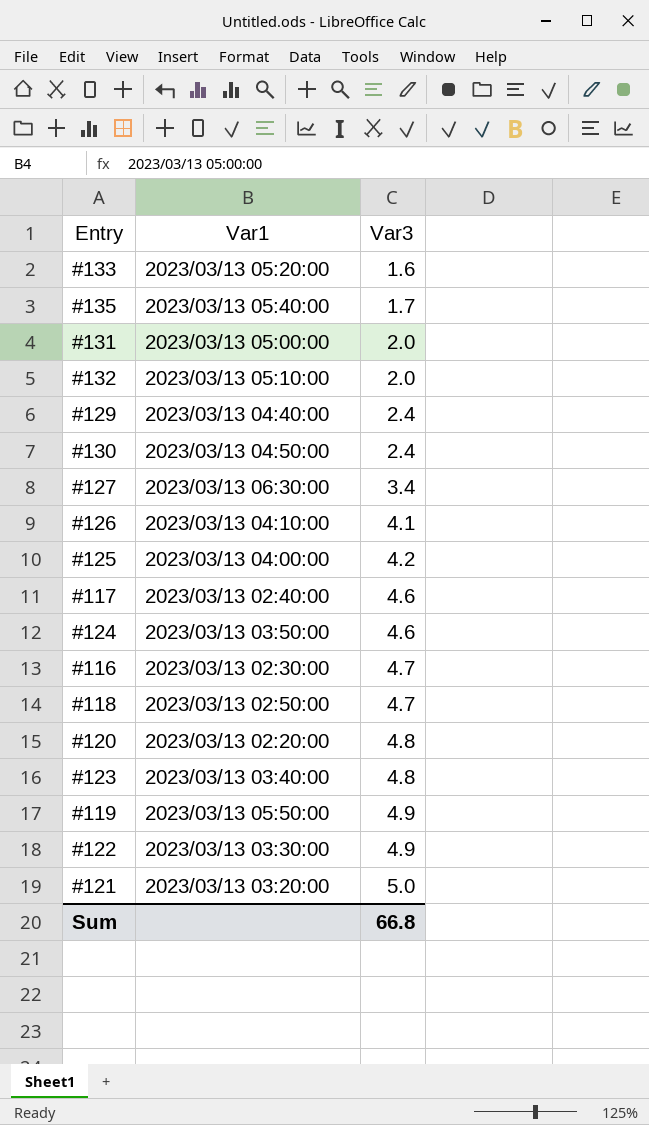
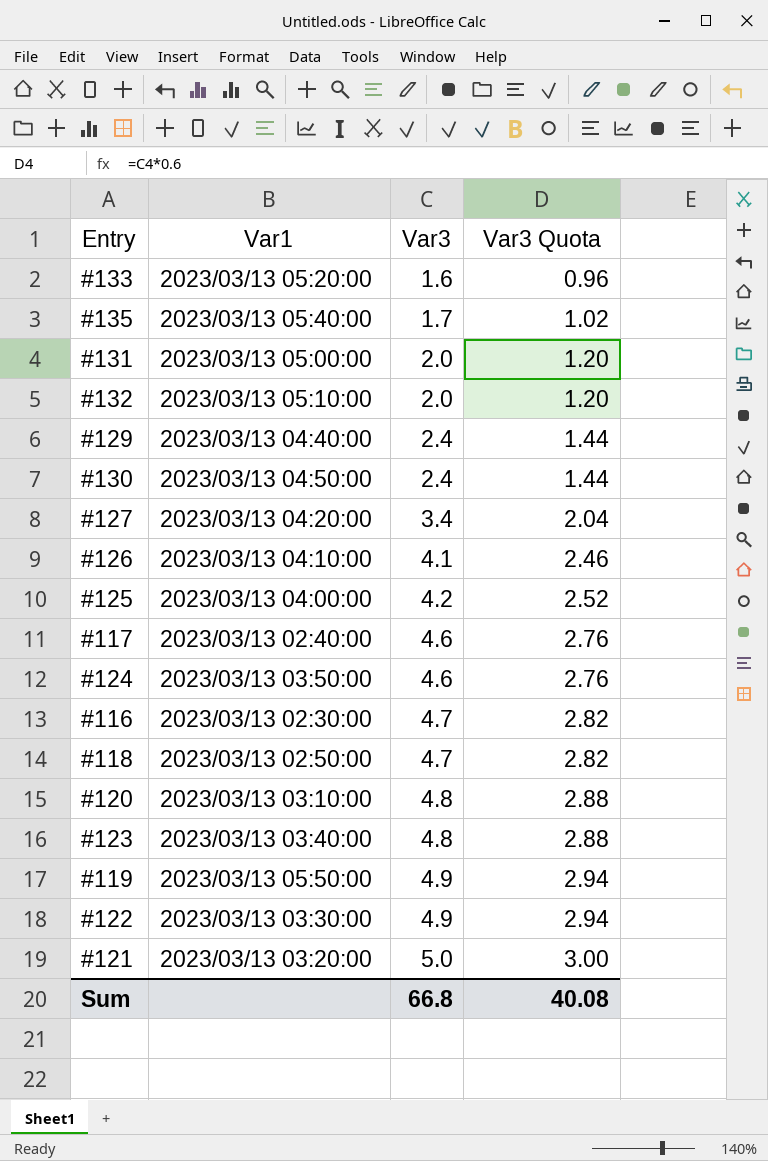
column Var3 Quota | formula: none -> [Var3] * 0.6
#127 | Var1: 2023/03/13 06:30:00 -> 2023/03/13 04:20:00
#120 | Var1: 2023/03/13 02:20:00 -> 2023/03/13 03:10:00

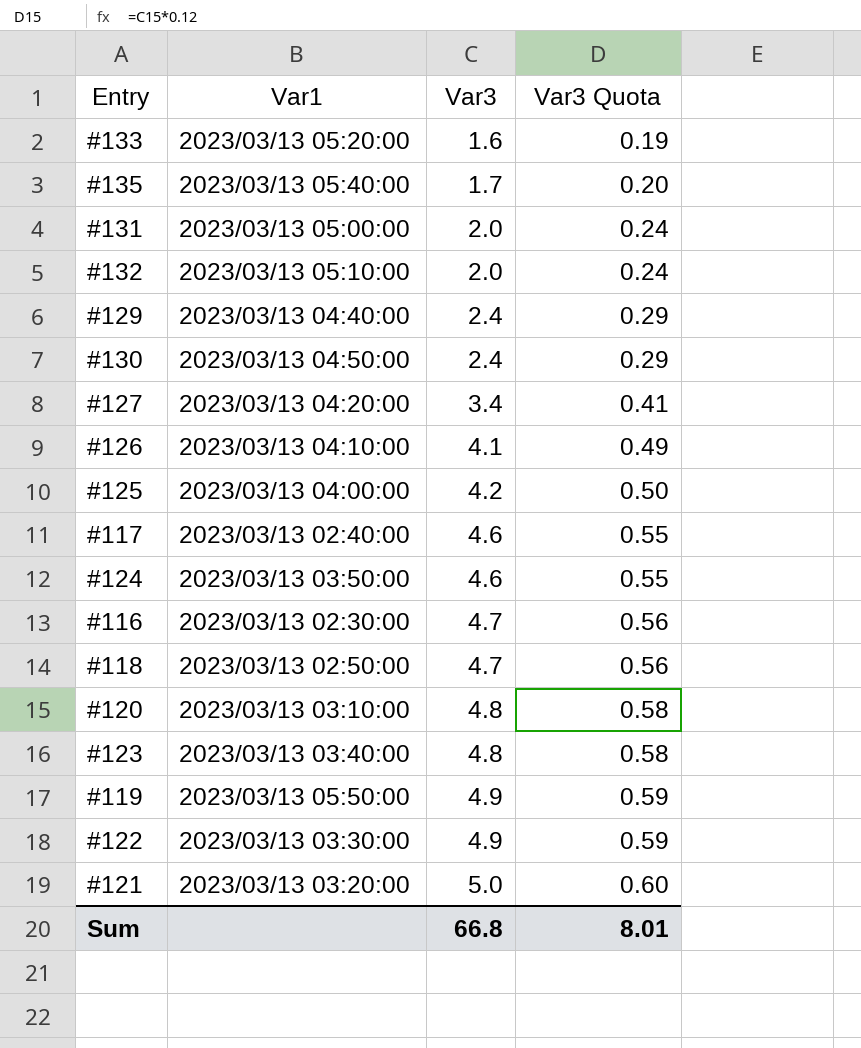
column Var3 Quota | formula: [Var3] * 0.6 -> [Var3] * 0.12
Sum | Var3 Quota: 40.08 -> 8.01

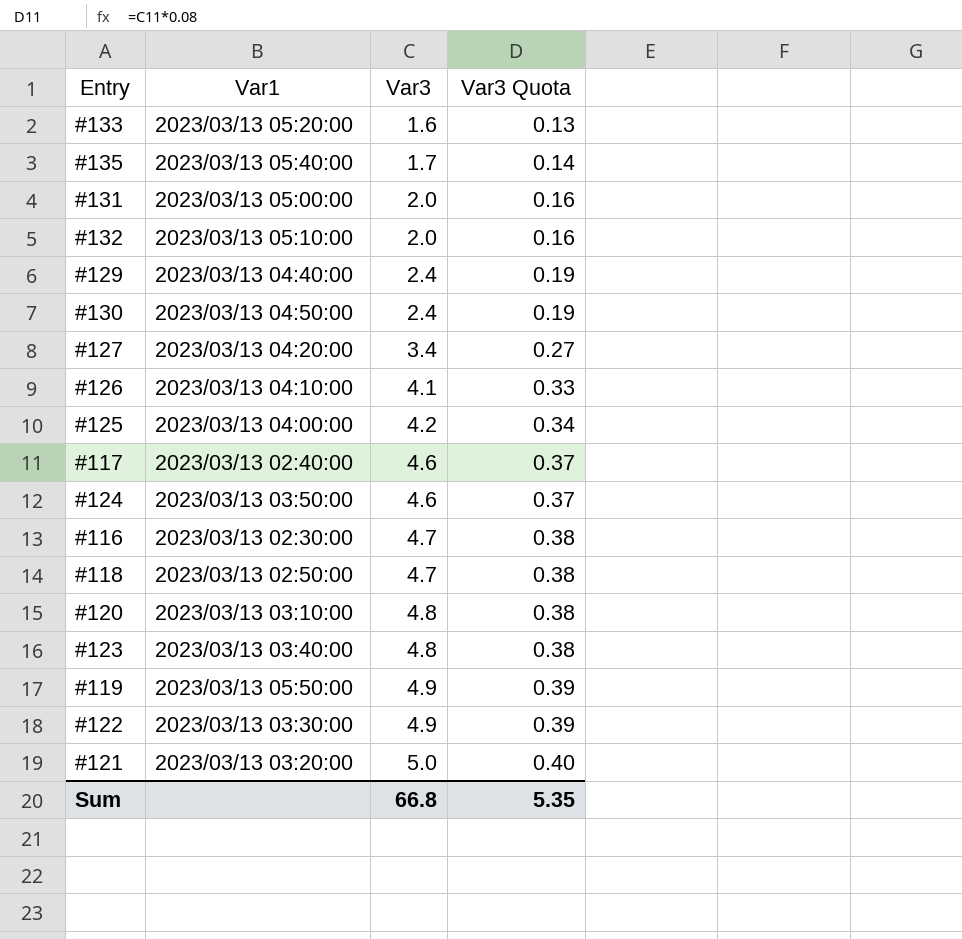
column Var3 Quota | formula: [Var3] * 0.12 -> [Var3] * 0.08
Sum | Var3 Quota: 8.01 -> 5.35

